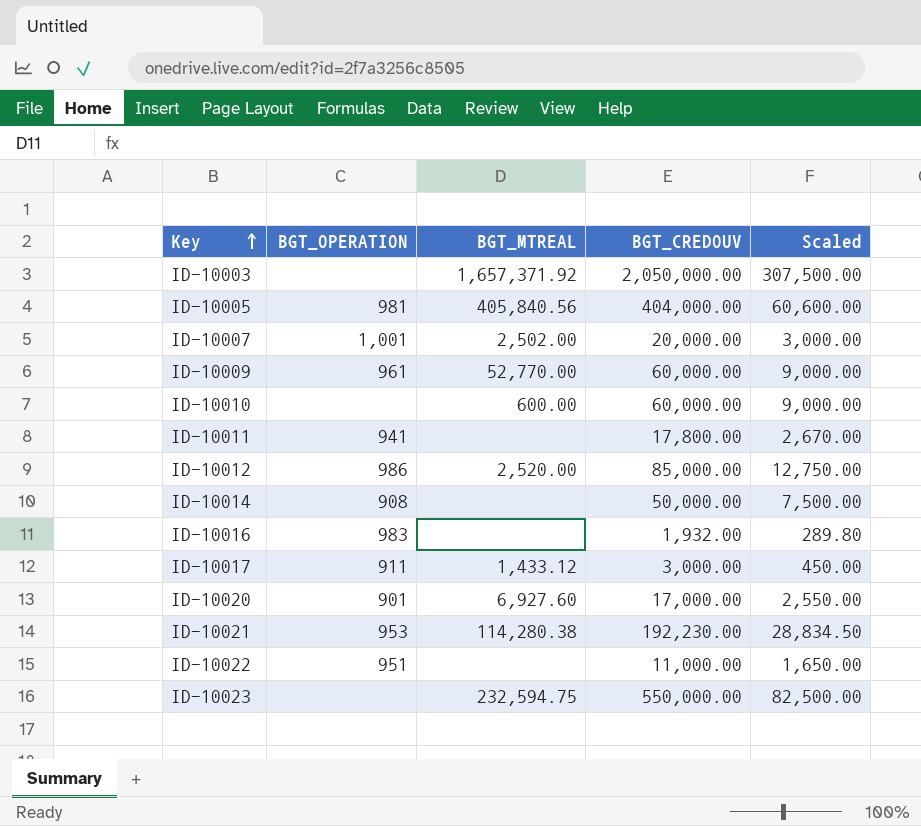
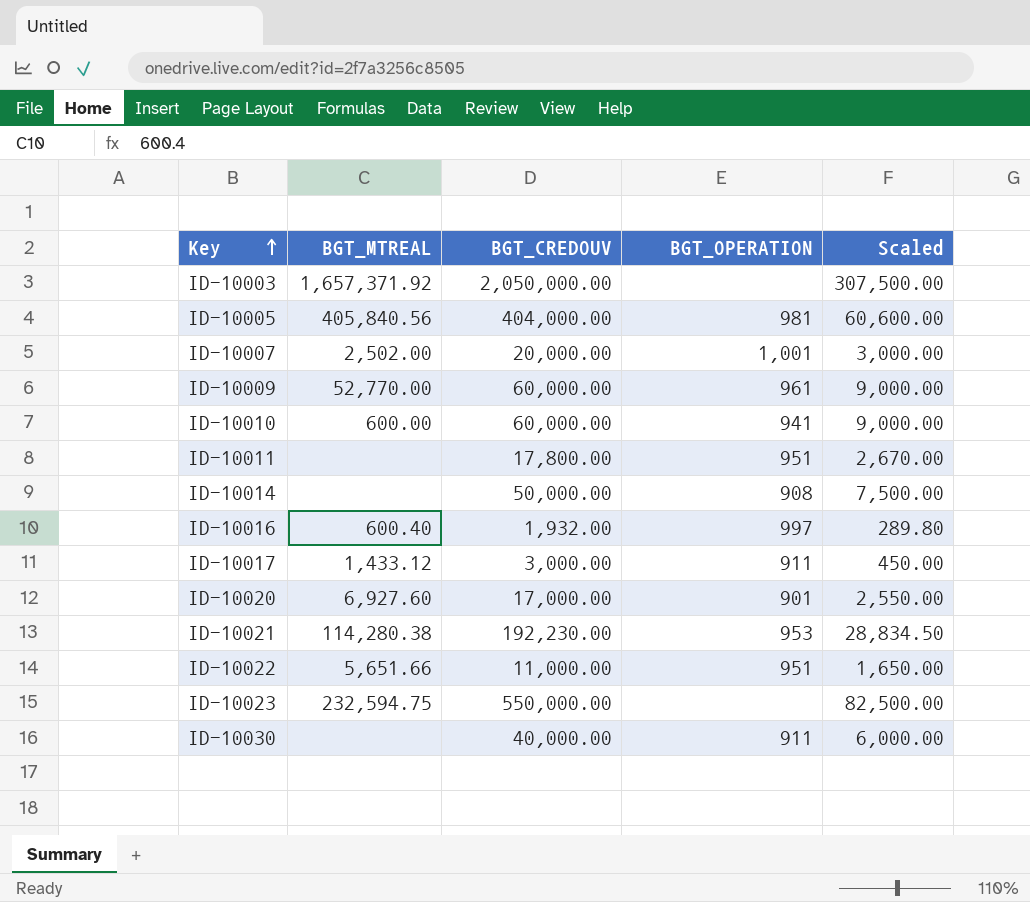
column BGT_OPERATION | position: 2 -> 4
row ID-10012: 986 | 2,520.00 | 85,000.00 | 12,750.00 -> none
ID-10010 | BGT_OPERATION: none -> 941
ID-10011 | BGT_OPERATION: 941 -> 951
ID-10016 | BGT_MTREAL: none -> 600.40
ID-10016 | BGT_OPERATION: 983 -> 997
ID-10022 | BGT_MTREAL: none -> 5,651.66
row ID-10030: none -> none | 40,000.00 | 911 | 6,000.00

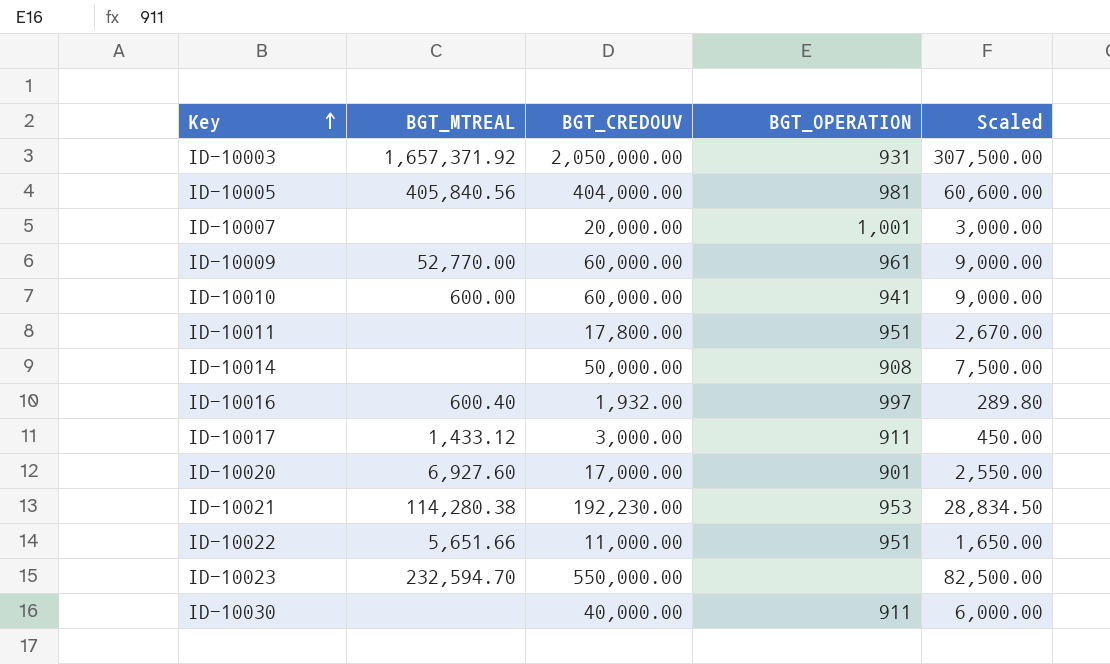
ID-10003 | BGT_OPERATION: none -> 931
ID-10007 | BGT_MTREAL: 2,502.00 -> none
ID-10023 | BGT_MTREAL: 232,594.75 -> 232,594.70

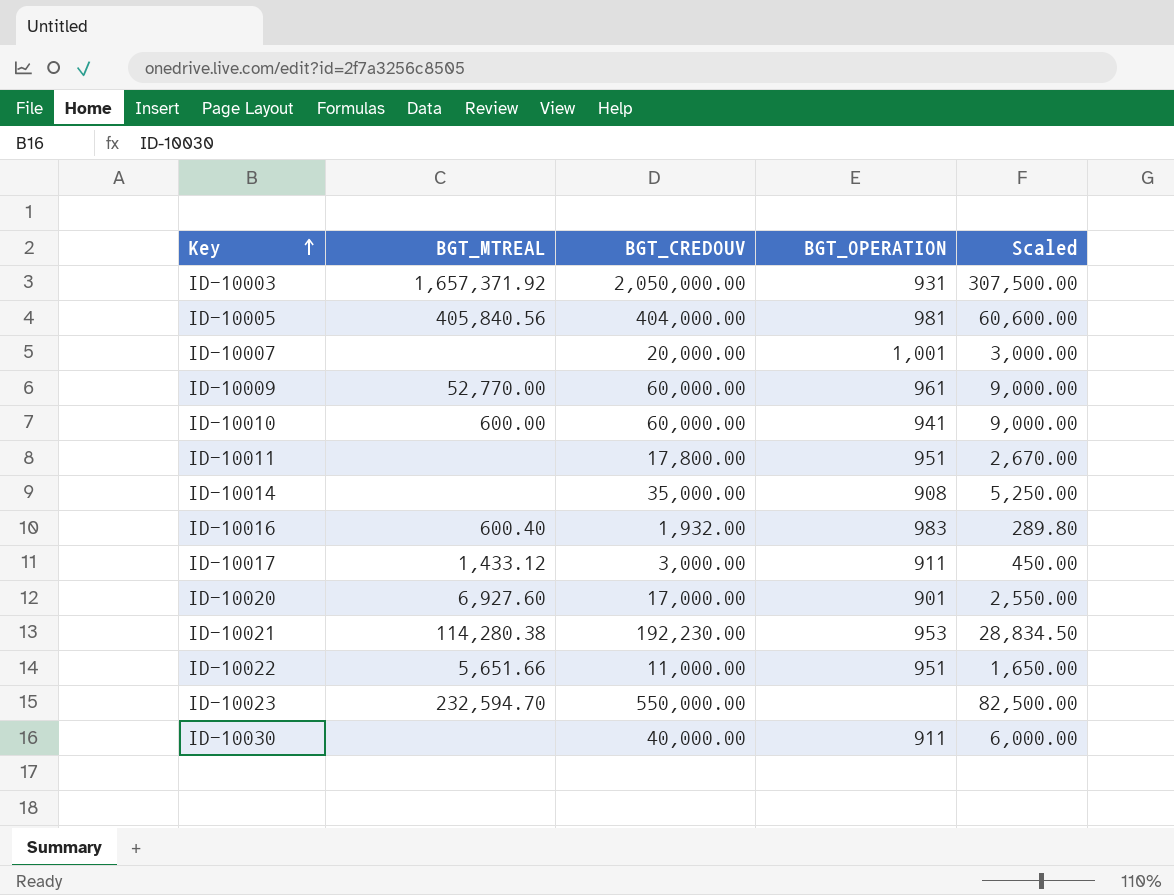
ID-10014 | BGT_CREDOUV: 50,000.00 -> 35,000.00
ID-10014 | Scaled: 7,500.00 -> 5,250.00
ID-10016 | BGT_OPERATION: 997 -> 983

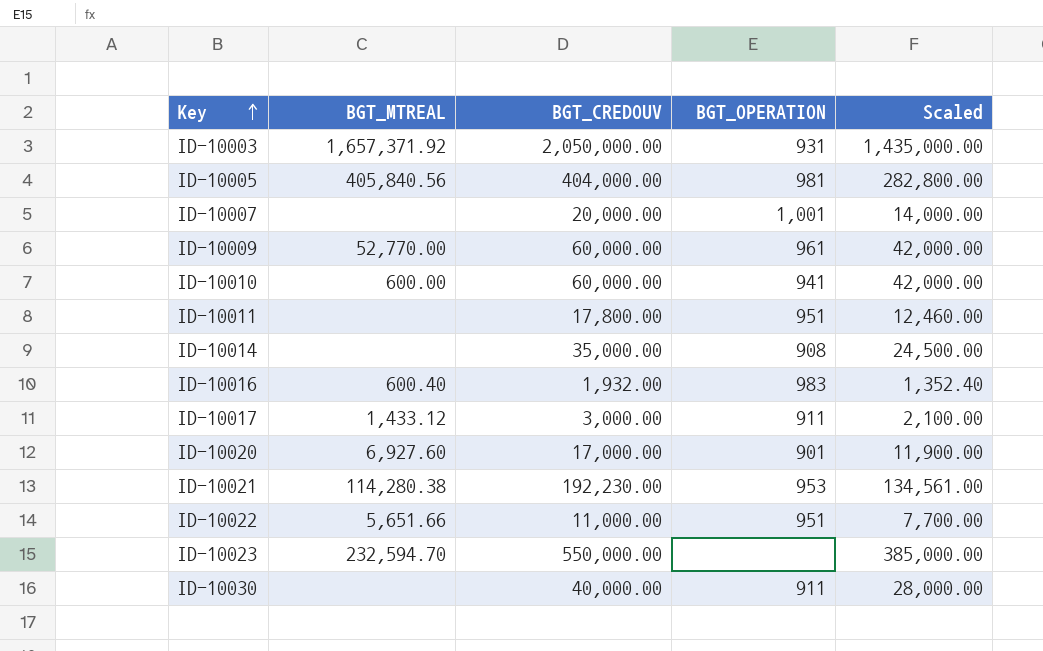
column Scaled | formula: [BGT_CREDOUV] * 0.15 -> [BGT_CREDOUV] * 0.7

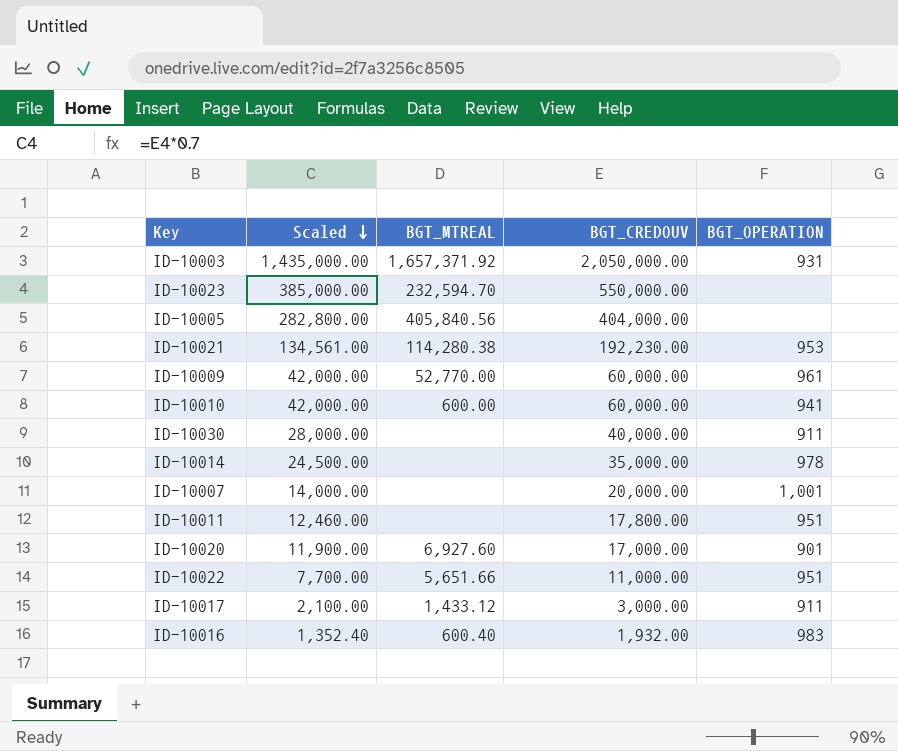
row order: Key ascending -> Scaled descending
column Scaled | position: 5 -> 2
ID-10005 | BGT_OPERATION: 981 -> none
ID-10014 | BGT_OPERATION: 908 -> 978

